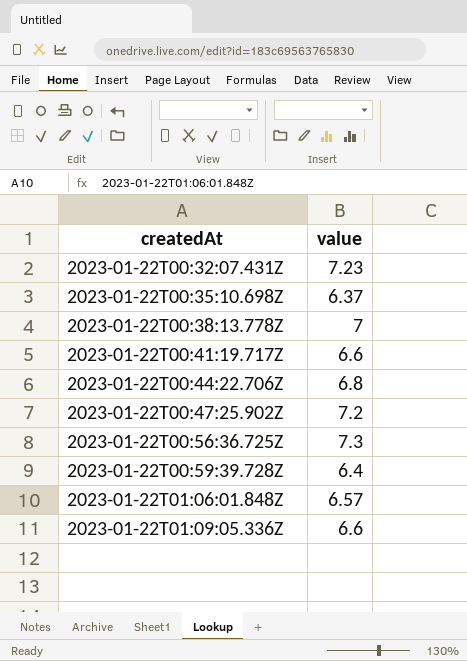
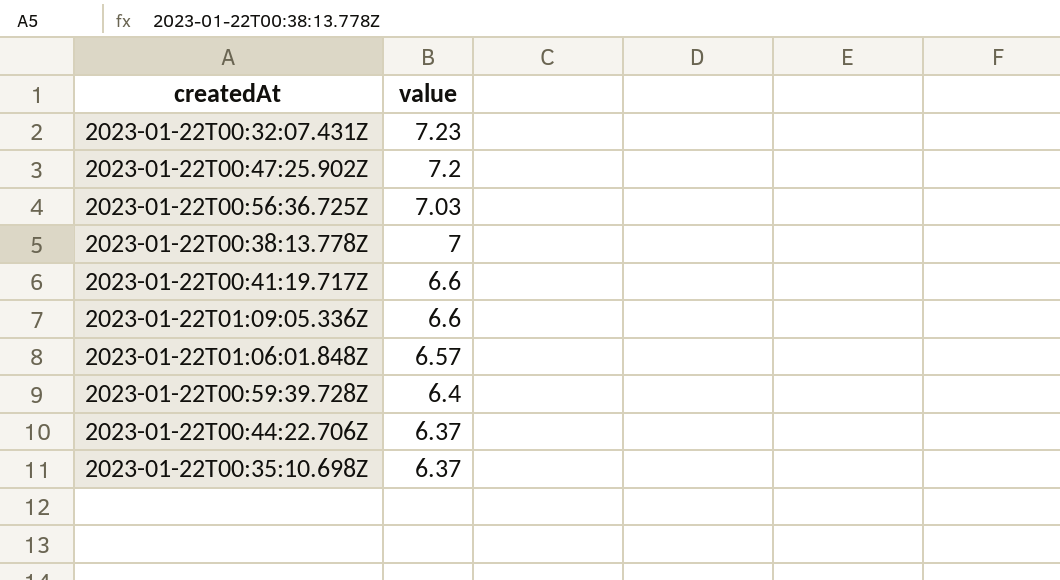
row order: createdAt ascending -> value descending
2023-01-22T00:56:36.725Z | value: 7.3 -> 7.03
2023-01-22T00:44:22.706Z | value: 6.8 -> 6.37

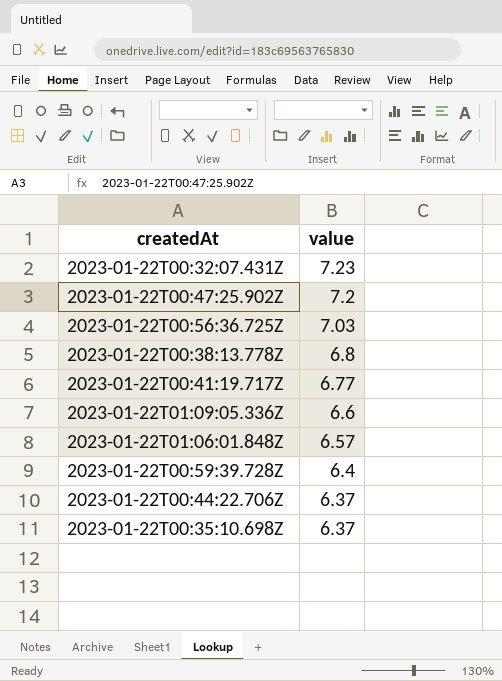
2023-01-22T00:38:13.778Z | value: 7 -> 6.8
2023-01-22T00:41:19.717Z | value: 6.6 -> 6.77

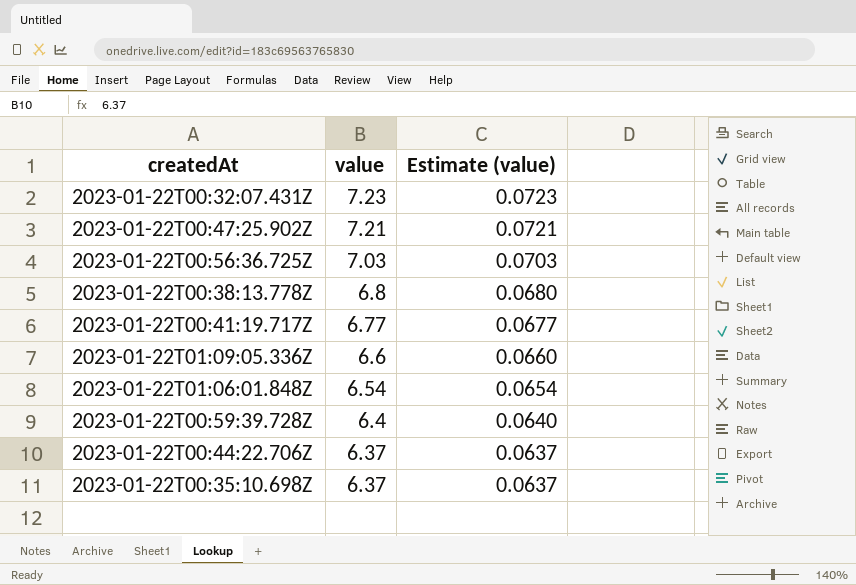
column Estimate (value) | formula: none -> [value] * 0.01
2023-01-22T00:47:25.902Z | value: 7.2 -> 7.21
2023-01-22T01:06:01.848Z | value: 6.57 -> 6.54

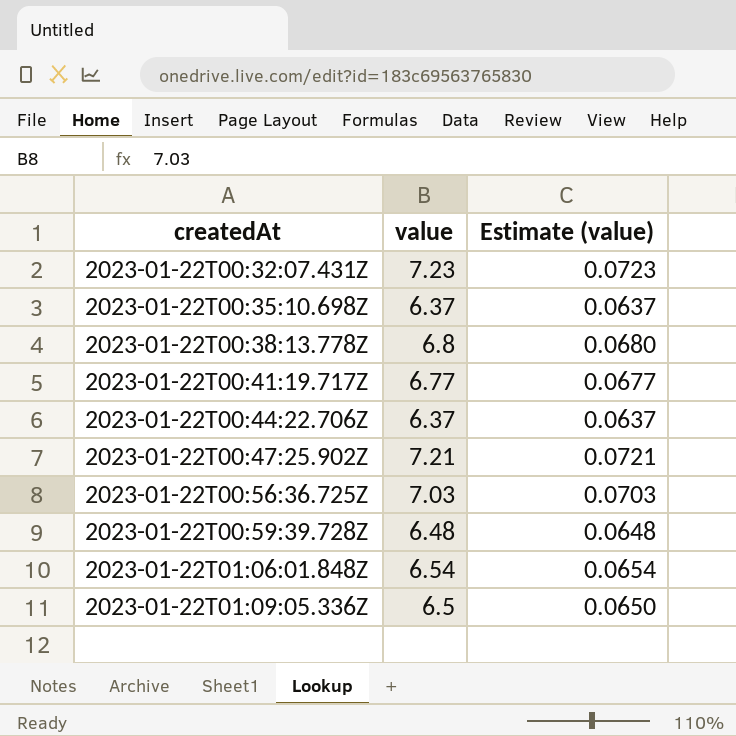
row order: value descending -> createdAt ascending
2023-01-22T00:59:39.728Z | value: 6.4 -> 6.48
2023-01-22T00:59:39.728Z | Estimate (value): 0.0640 -> 0.0648
2023-01-22T01:09:05.336Z | value: 6.6 -> 6.5
2023-01-22T01:09:05.336Z | Estimate (value): 0.0660 -> 0.0650

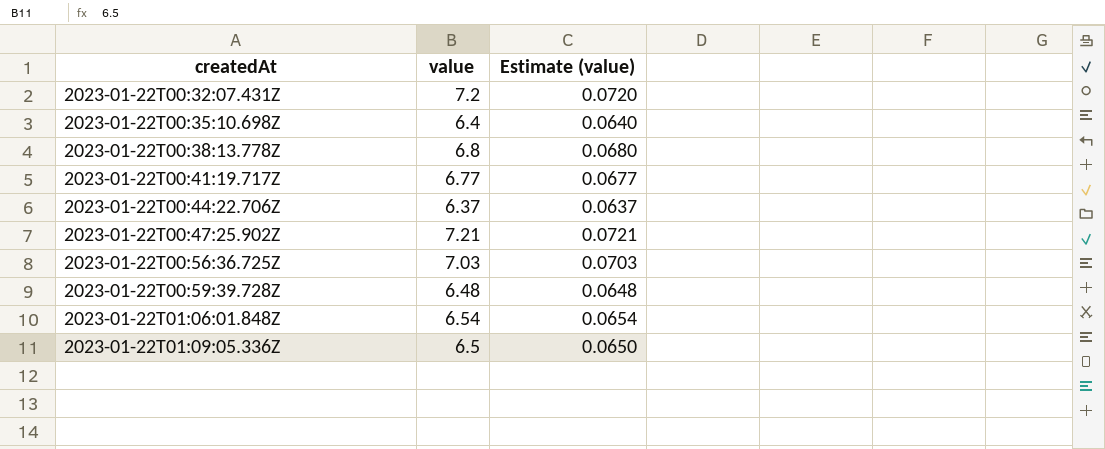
2023-01-22T00:32:07.431Z | value: 7.23 -> 7.2
2023-01-22T00:32:07.431Z | Estimate (value): 0.0723 -> 0.0720
2023-01-22T00:35:10.698Z | value: 6.37 -> 6.4
2023-01-22T00:35:10.698Z | Estimate (value): 0.0637 -> 0.0640

